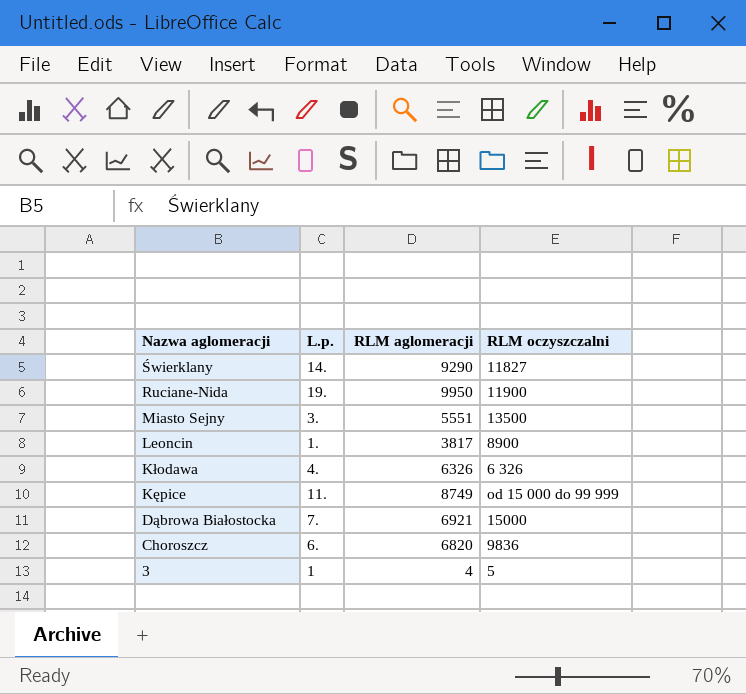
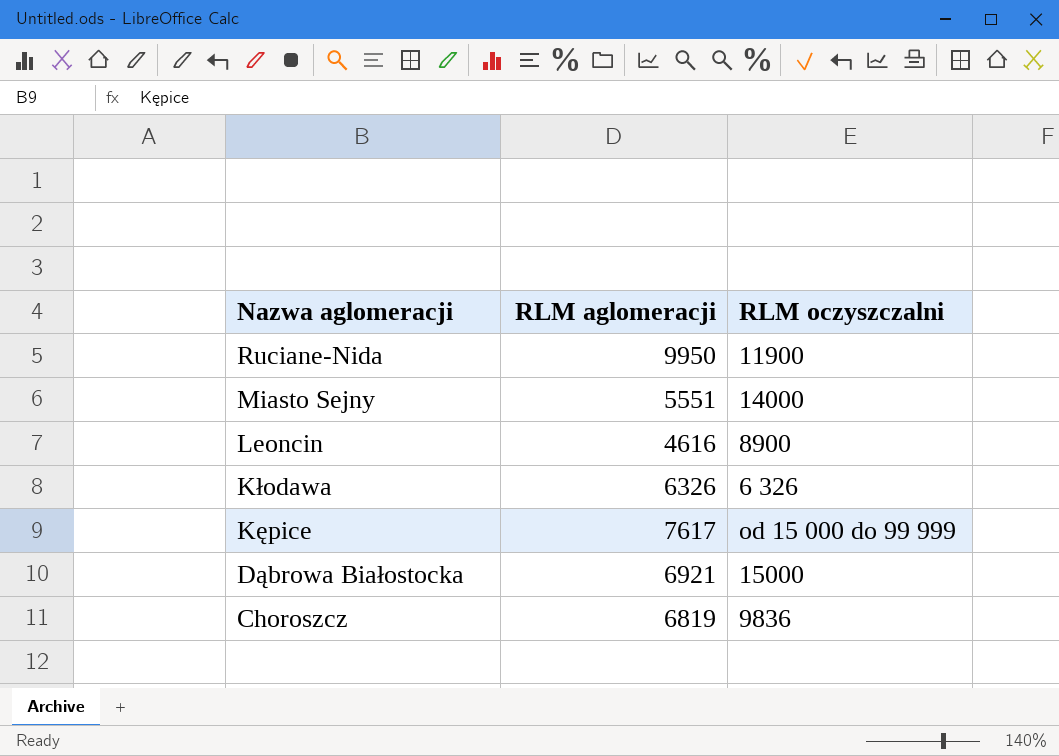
column L.p. | position: 2 -> none
row Świerklany: 14. | 9290 | 11827 -> none
row 3: 1 | 4 | 5 -> none
Miasto Sejny | RLM oczyszczalni: 13500 -> 14000
Leoncin | RLM aglomeracji: 3817 -> 4616
Kępice | RLM aglomeracji: 8749 -> 7617
Choroszcz | RLM aglomeracji: 6820 -> 6819

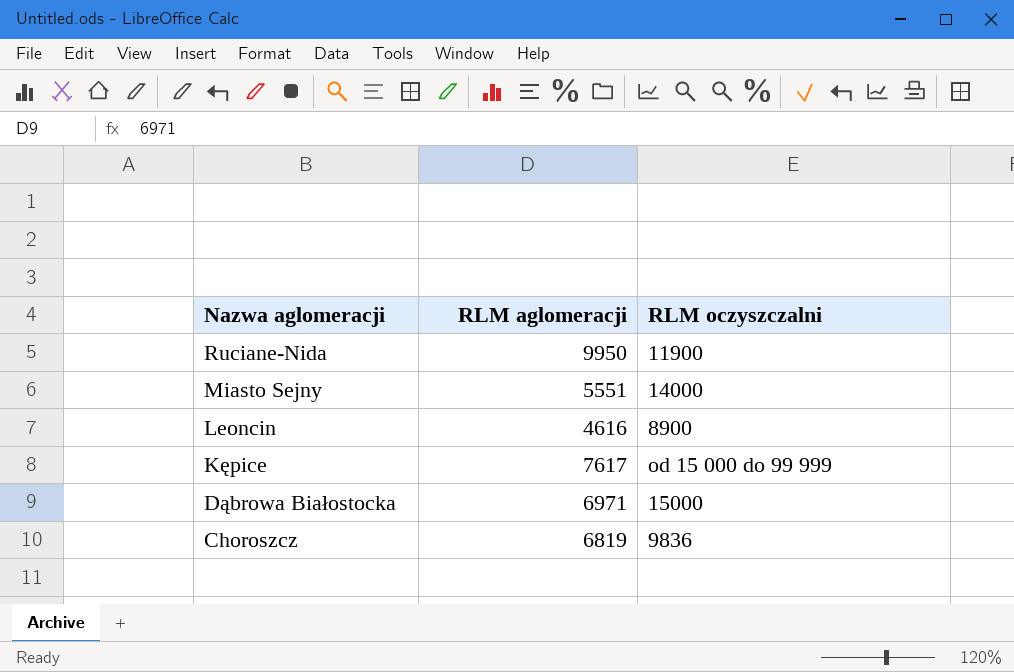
row Kłodawa: 6326 | 6 326 -> none
Dąbrowa Białostocka | RLM aglomeracji: 6921 -> 6971

